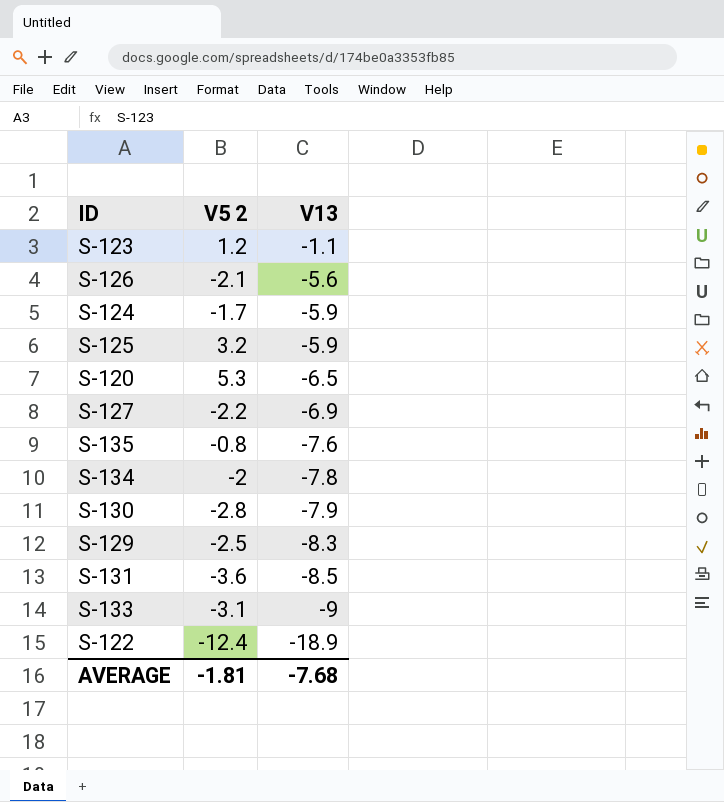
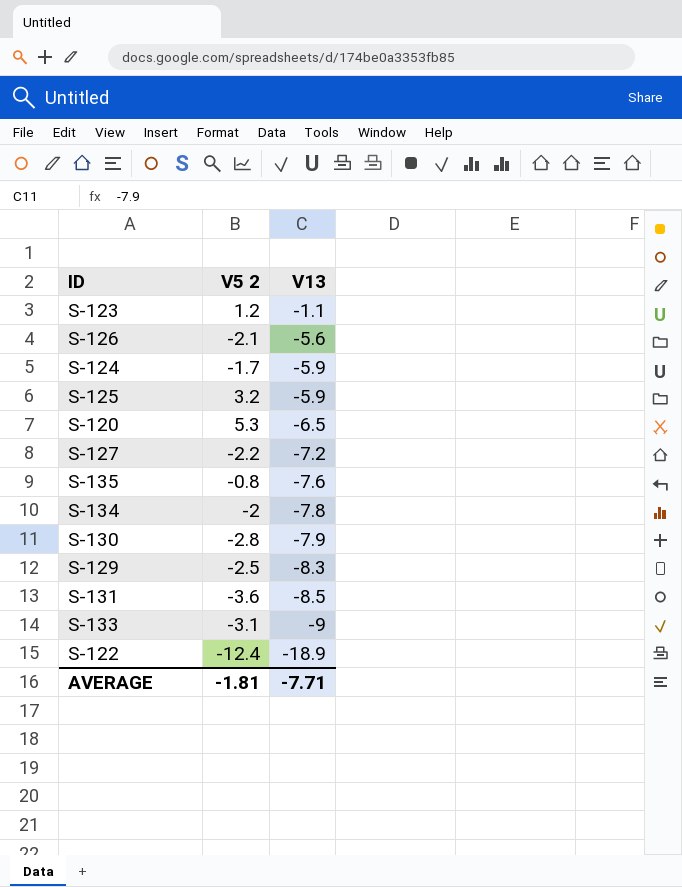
S-127 | V13: -6.9 -> -7.2
AVERAGE | V13: -7.68 -> -7.71

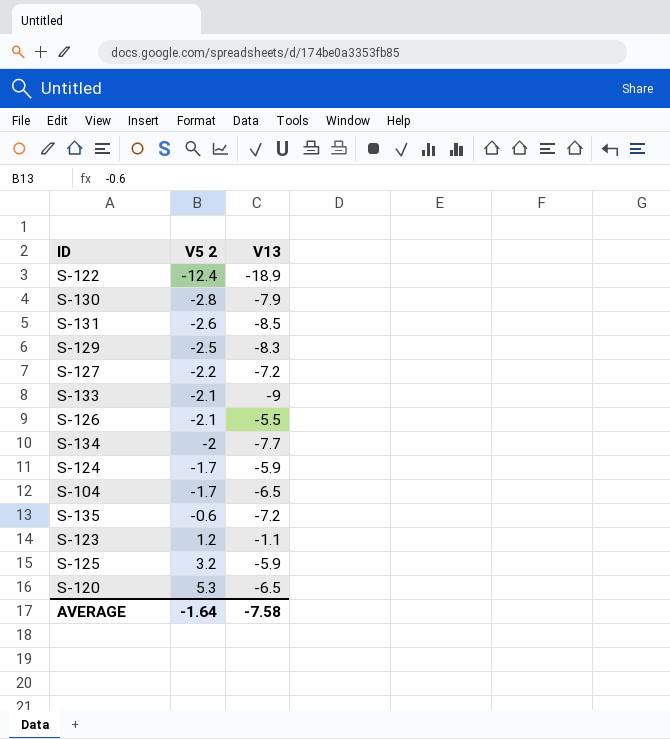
row order: V13 descending -> V5 2 ascending
S-131 | V5 2: -3.6 -> -2.6
S-133 | V5 2: -3.1 -> -2.1
S-126 | V13: -5.6 -> -5.5
S-134 | V13: -7.8 -> -7.7
row S-104: none -> -1.7 | -6.5
S-135 | V5 2: -0.8 -> -0.6
S-135 | V13: -7.6 -> -7.2
AVERAGE | V5 2: -1.81 -> -1.64
AVERAGE | V13: -7.71 -> -7.58

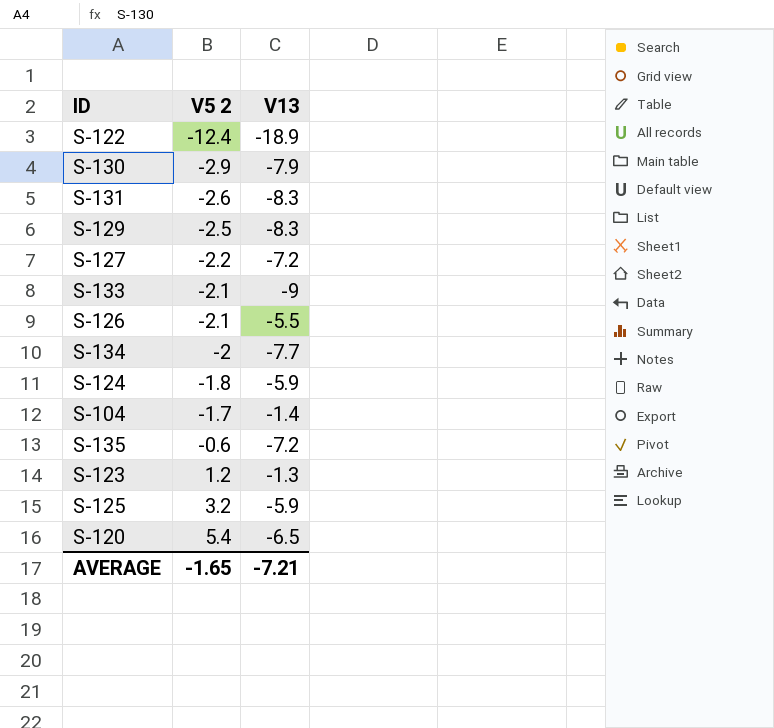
S-130 | V5 2: -2.8 -> -2.9
S-131 | V13: -8.5 -> -8.3
S-124 | V5 2: -1.7 -> -1.8
S-104 | V13: -6.5 -> -1.4
S-123 | V13: -1.1 -> -1.3
S-120 | V5 2: 5.3 -> 5.4
AVERAGE | V5 2: -1.64 -> -1.65
AVERAGE | V13: -7.58 -> -7.21

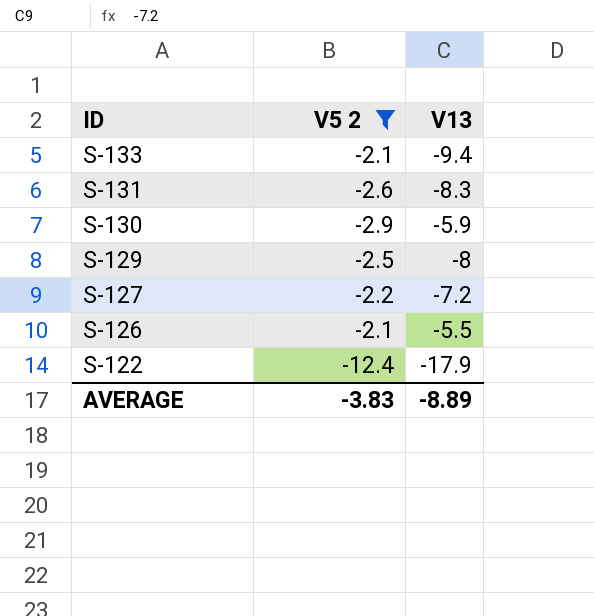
filter: none -> V5 2 <= -2.1
row order: V5 2 ascending -> ID descending
S-133 | V13: -9 -> -9.4
S-130 | V13: -7.9 -> -5.9
S-129 | V13: -8.3 -> -8
S-122 | V13: -18.9 -> -17.9
AVERAGE | V5 2: -1.65 -> -3.83
AVERAGE | V13: -7.21 -> -8.89

